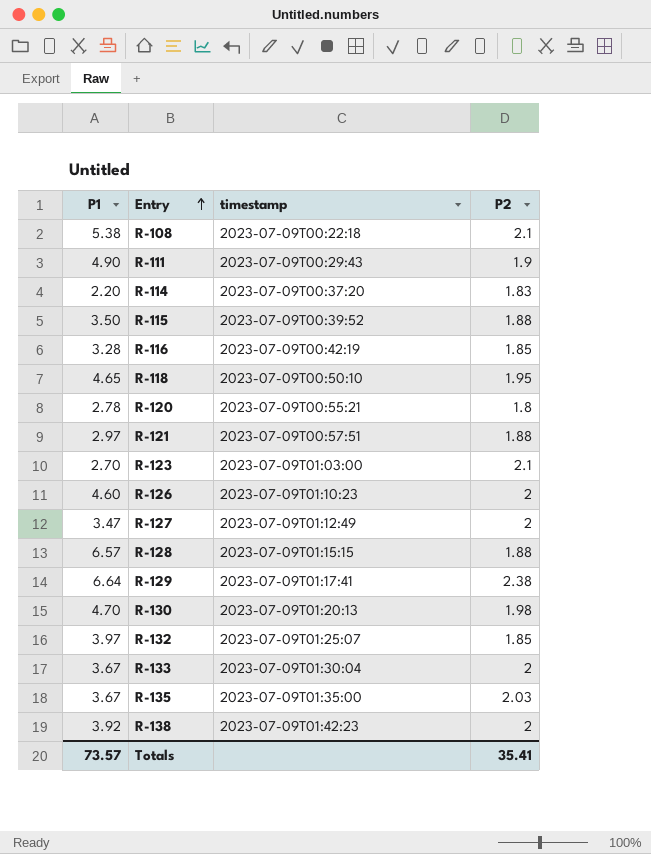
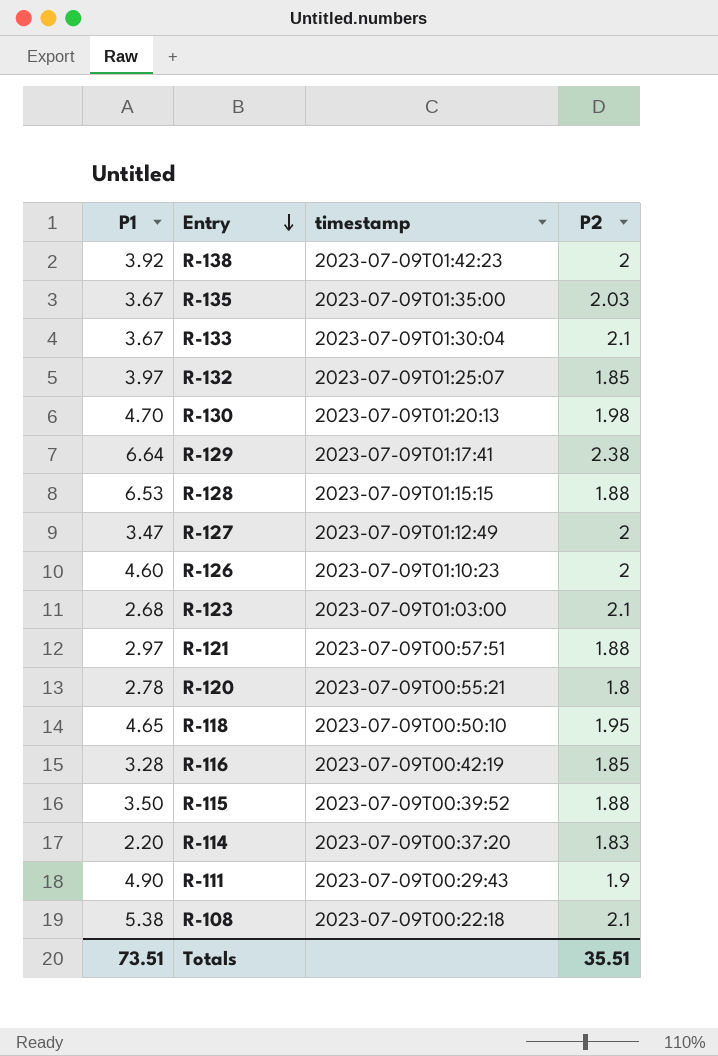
row order: Entry ascending -> Entry descending
R-133 | P2: 2 -> 2.1
R-128 | P1: 6.57 -> 6.53
R-123 | P1: 2.70 -> 2.68
Totals | P1: 73.57 -> 73.51
Totals | P2: 35.41 -> 35.51

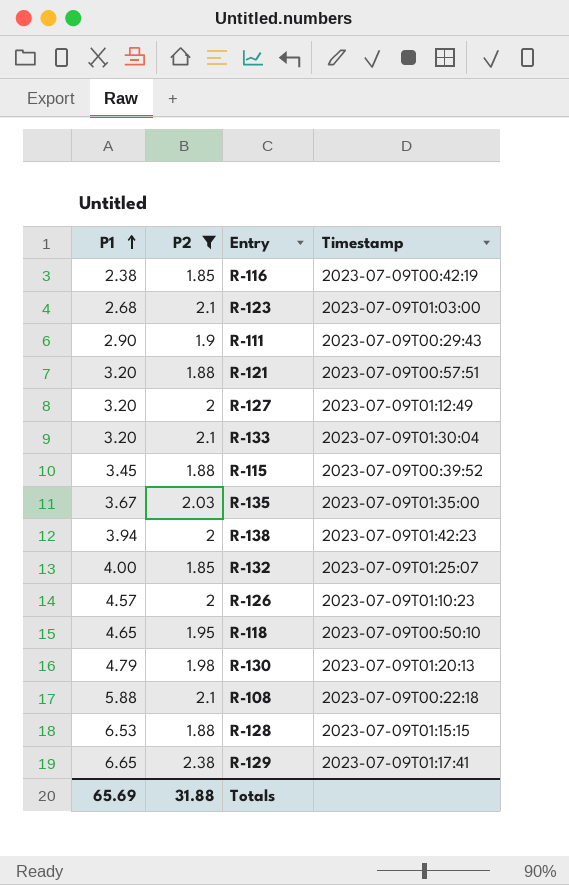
filter: none -> P2 >= 1.85
row order: Entry descending -> P1 ascending
column P2 | position: 4 -> 2
column name: timestamp -> Timestamp
R-116 | P1: 3.28 -> 2.38
R-111 | P1: 4.90 -> 2.90
R-121 | P1: 2.97 -> 3.20
R-127 | P1: 3.47 -> 3.20
R-133 | P1: 3.67 -> 3.20
R-115 | P1: 3.50 -> 3.45
R-138 | P1: 3.92 -> 3.94
R-132 | P1: 3.97 -> 4.00
R-126 | P1: 4.60 -> 4.57
R-130 | P1: 4.70 -> 4.79
R-108 | P1: 5.38 -> 5.88
R-129 | P1: 6.64 -> 6.65
Totals | P1: 73.51 -> 65.69
Totals | P2: 35.51 -> 31.88

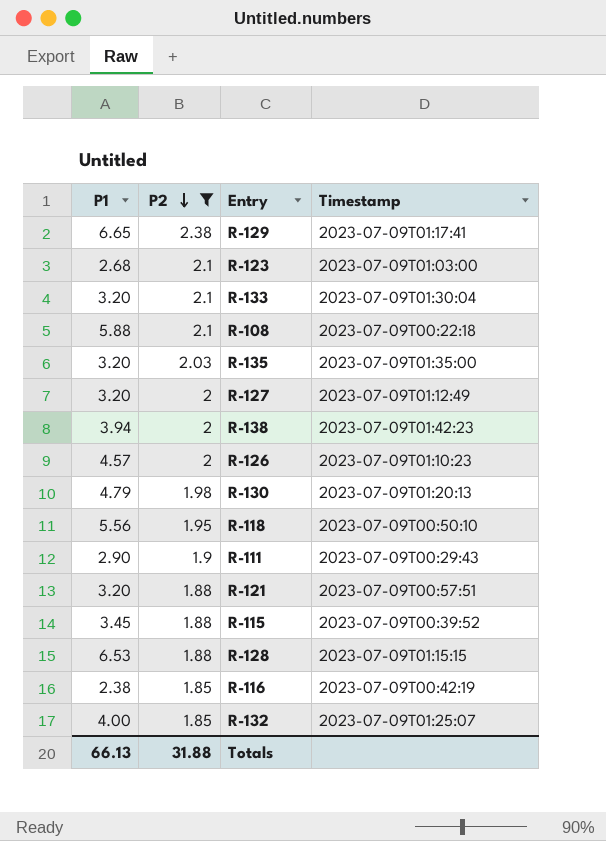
row order: P1 ascending -> P2 descending
R-135 | P1: 3.67 -> 3.20
R-118 | P1: 4.65 -> 5.56
Totals | P1: 65.69 -> 66.13

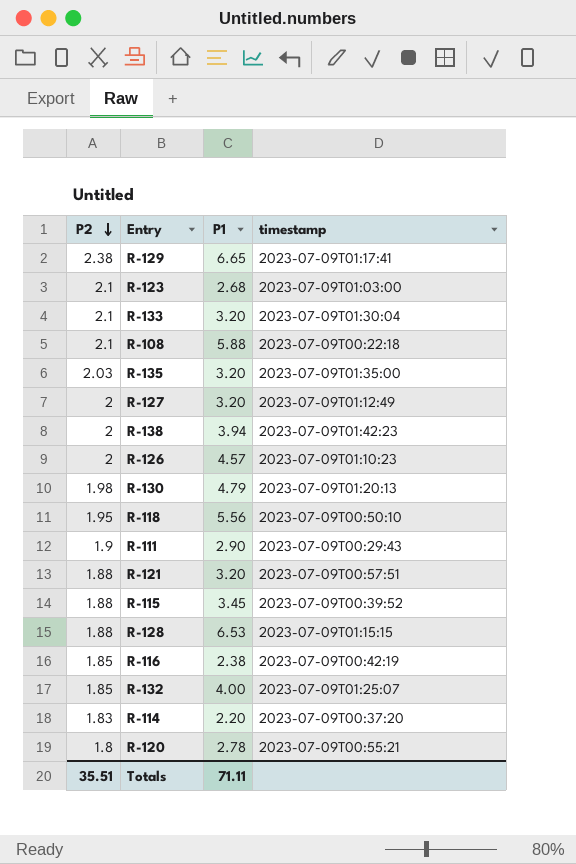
filter: P2 >= 1.85 -> none
column P1 | position: 1 -> 3
column name: Timestamp -> timestamp
Totals | P2: 31.88 -> 35.51
Totals | P1: 66.13 -> 71.11

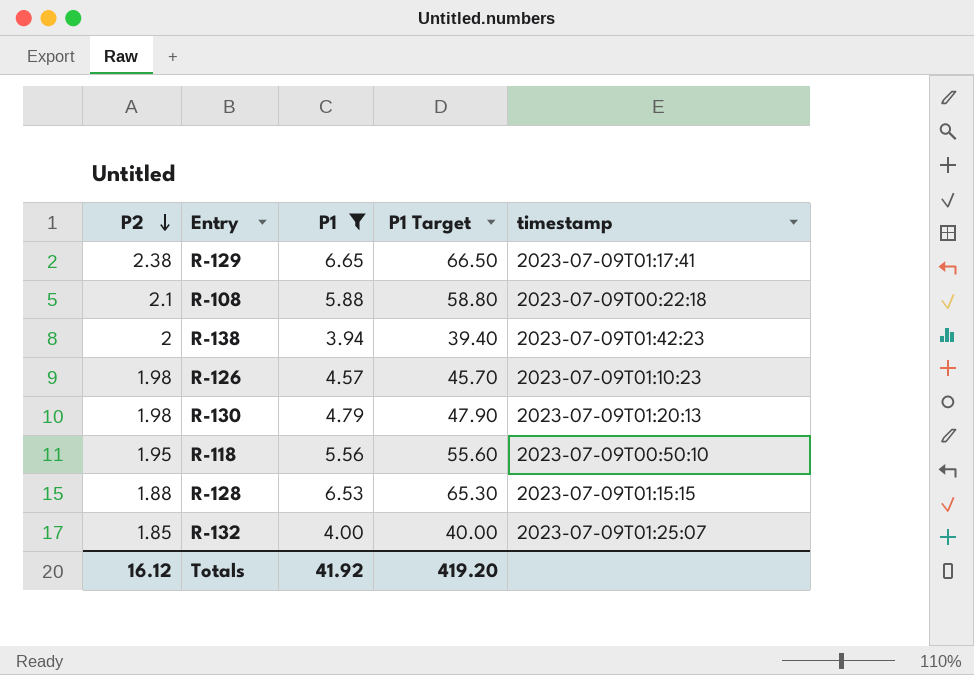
filter: none -> P1 >= 3.94
column P1 Target | formula: none -> [P1] * 10
R-126 | P2: 2 -> 1.98
Totals | P2: 35.51 -> 16.12
Totals | P1: 71.11 -> 41.92

